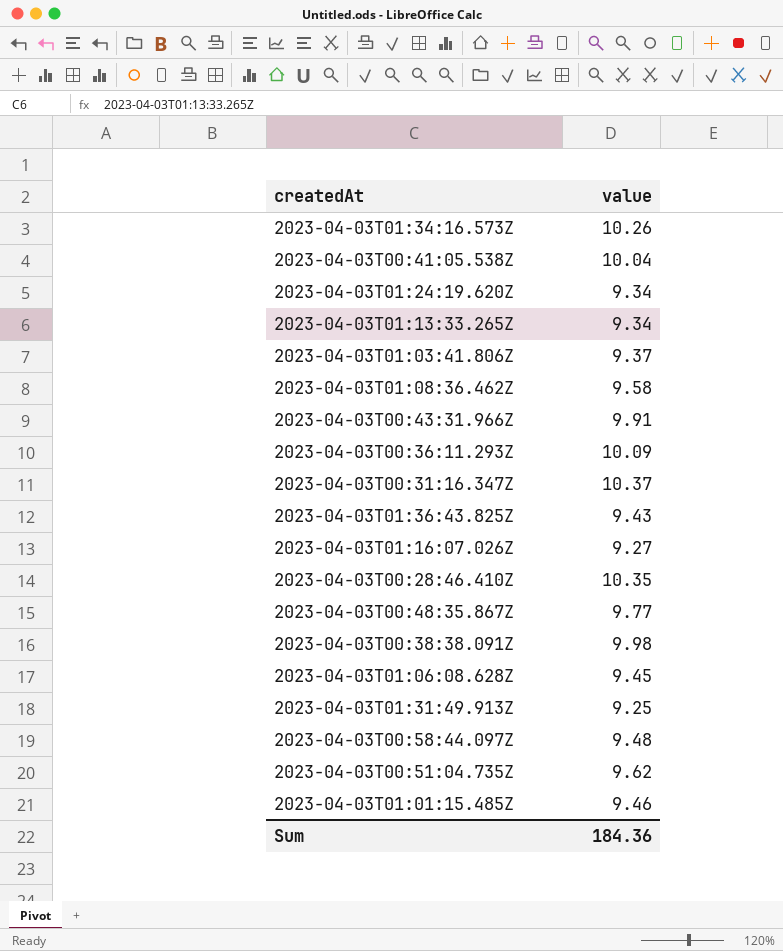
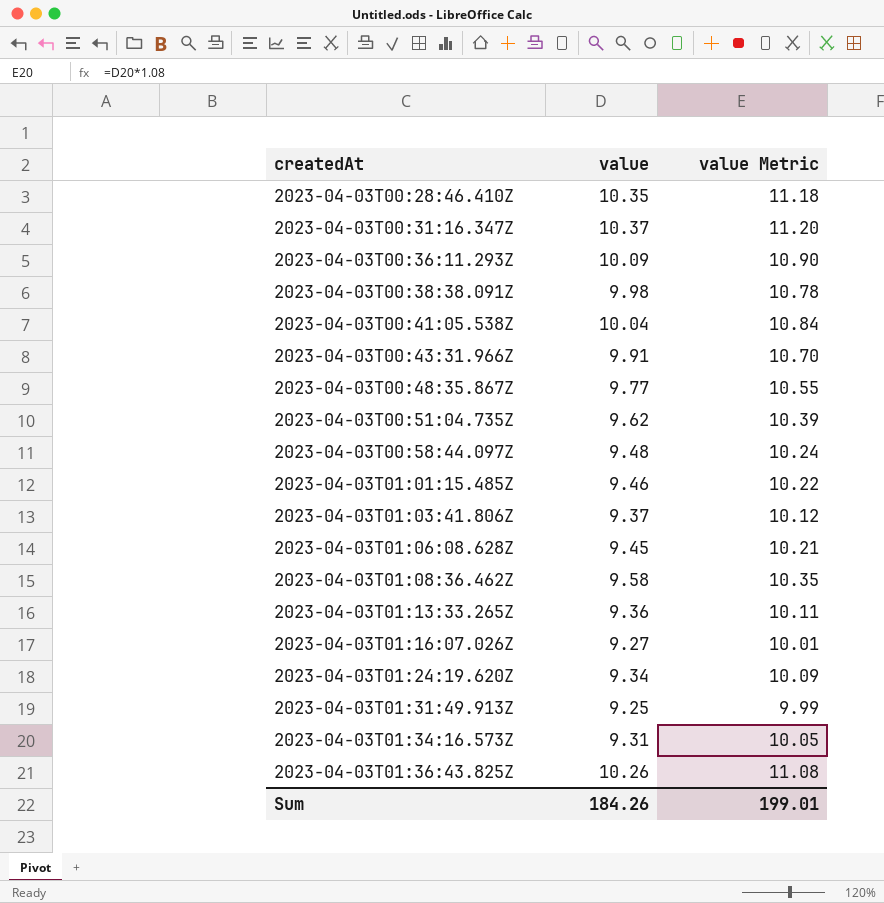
row order: none -> createdAt ascending
column value Metric | formula: none -> [value] * 1.08
2023-04-03T01:13:33.265Z | value: 9.34 -> 9.36
2023-04-03T01:34:16.573Z | value: 10.26 -> 9.31
2023-04-03T01:36:43.825Z | value: 9.43 -> 10.26
Sum | value: 184.36 -> 184.26

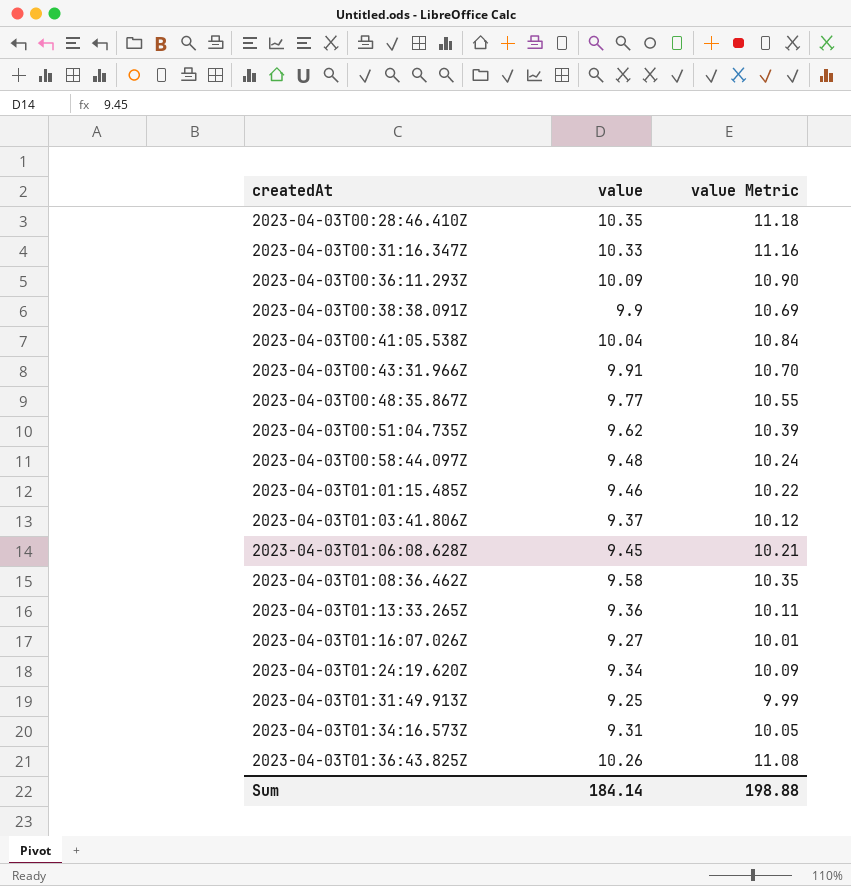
2023-04-03T00:31:16.347Z | value: 10.37 -> 10.33
2023-04-03T00:31:16.347Z | value Metric: 11.20 -> 11.16
2023-04-03T00:38:38.091Z | value: 9.98 -> 9.9
2023-04-03T00:38:38.091Z | value Metric: 10.78 -> 10.69
Sum | value: 184.26 -> 184.14
Sum | value Metric: 199.01 -> 198.88

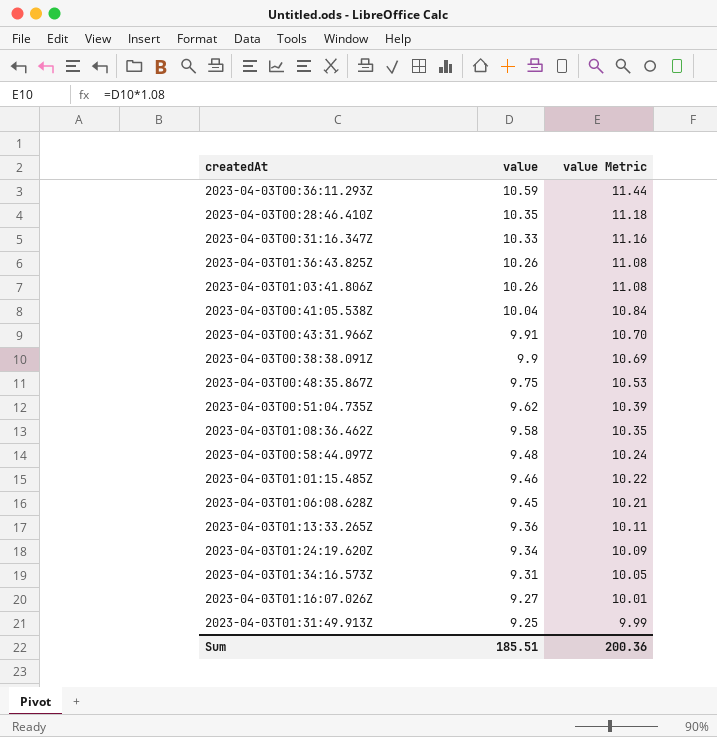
row order: createdAt ascending -> value descending
2023-04-03T00:36:11.293Z | value: 10.09 -> 10.59
2023-04-03T00:36:11.293Z | value Metric: 10.90 -> 11.44
2023-04-03T01:03:41.806Z | value: 9.37 -> 10.26
2023-04-03T01:03:41.806Z | value Metric: 10.12 -> 11.08
2023-04-03T00:48:35.867Z | value: 9.77 -> 9.75
2023-04-03T00:48:35.867Z | value Metric: 10.55 -> 10.53
Sum | value: 184.14 -> 185.51
Sum | value Metric: 198.88 -> 200.36

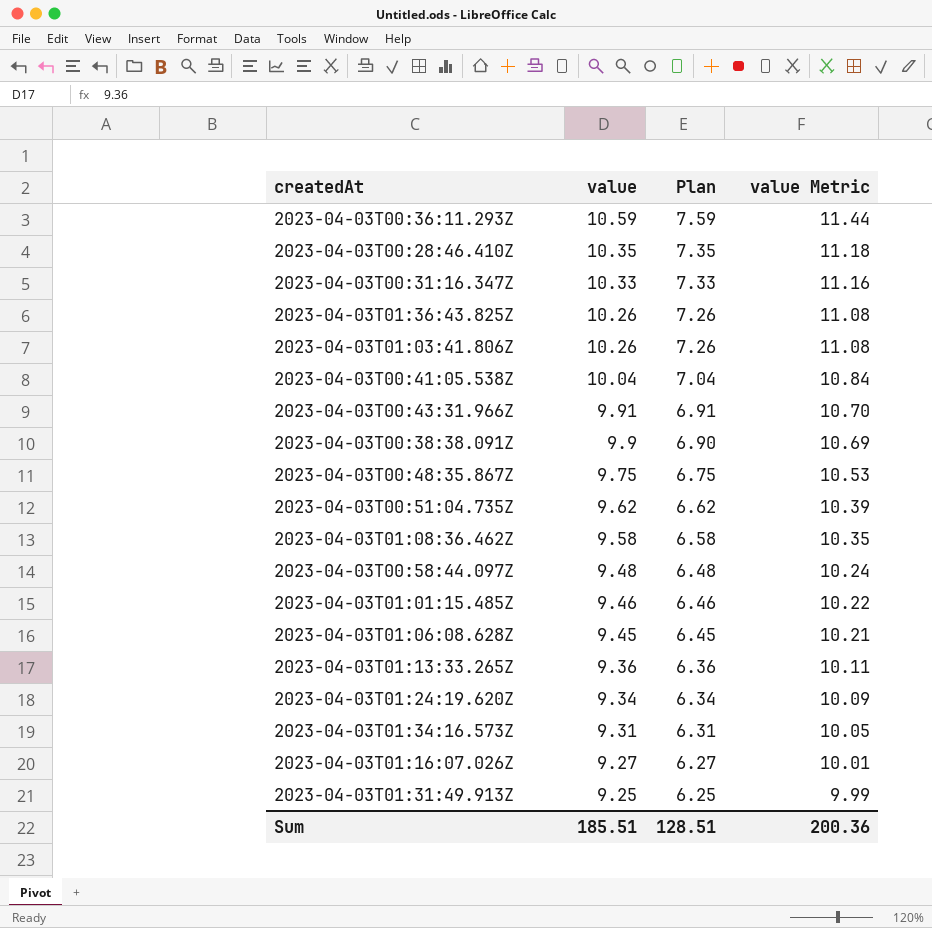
column Plan | formula: none -> [value] - 3

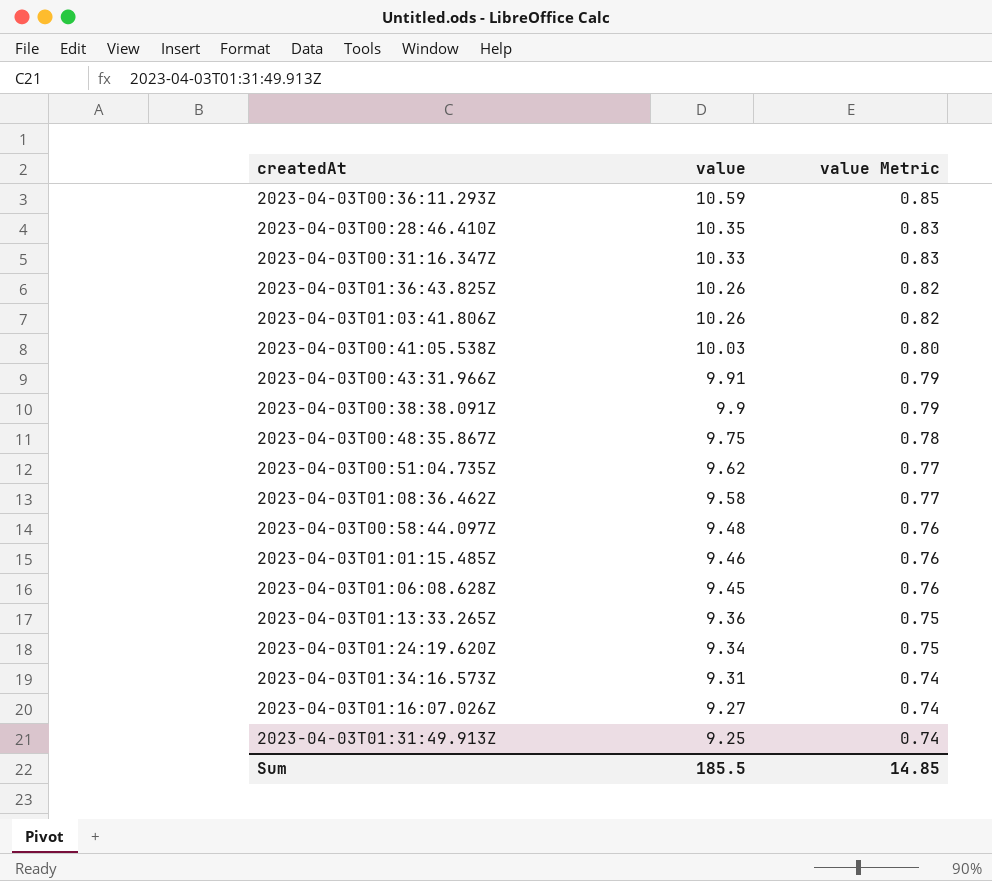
column Plan | formula: [value] - 3 -> none
column value Metric | formula: [value] * 1.08 -> [value] * 0.08
2023-04-03T00:41:05.538Z | value: 10.04 -> 10.03
Sum | value: 185.51 -> 185.5
Sum | value Metric: 200.36 -> 14.85

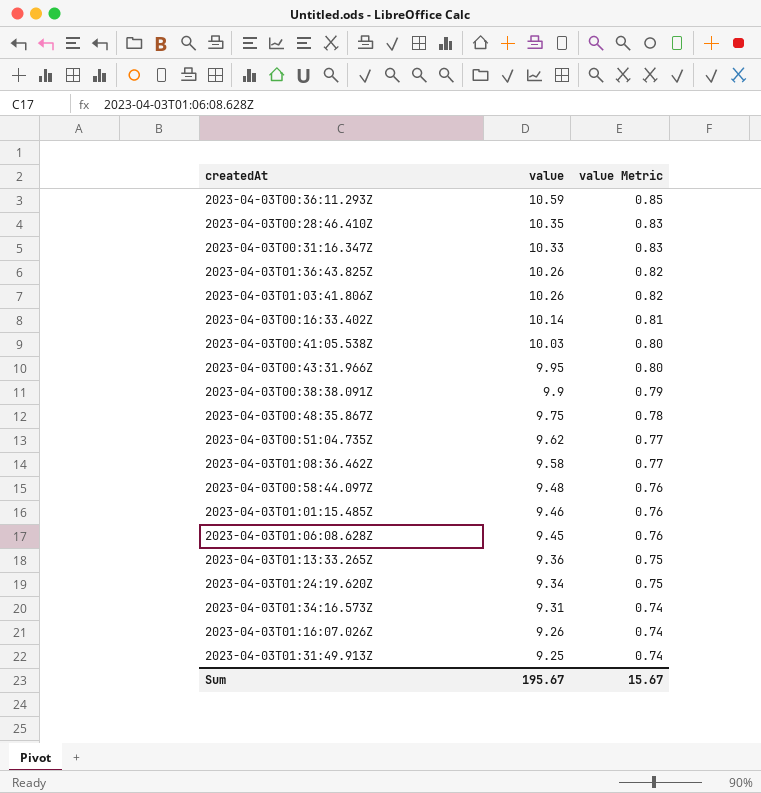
row 2023-04-03T00:16:33.402Z: none -> 10.14 | 0.81
2023-04-03T00:43:31.966Z | value: 9.91 -> 9.95
2023-04-03T00:43:31.966Z | value Metric: 0.79 -> 0.80
2023-04-03T01:16:07.026Z | value: 9.27 -> 9.26
Sum | value: 185.5 -> 195.67
Sum | value Metric: 14.85 -> 15.67

